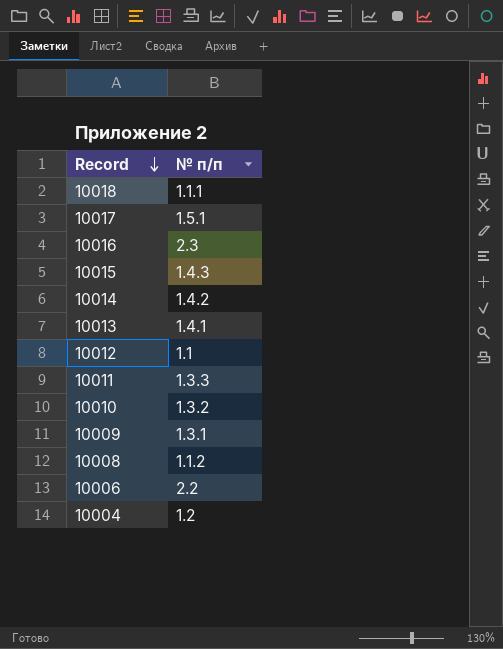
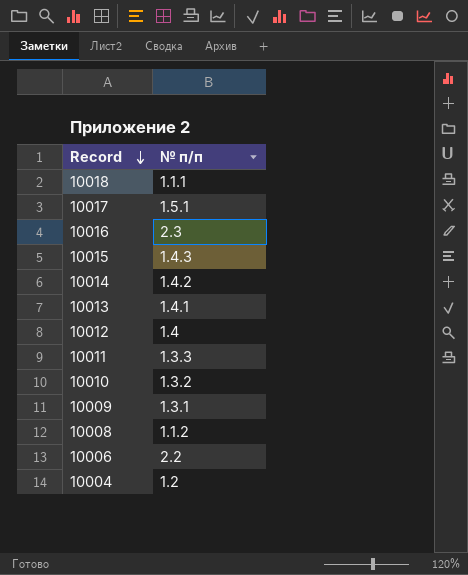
10012 | № п/п: 1.1 -> 1.4

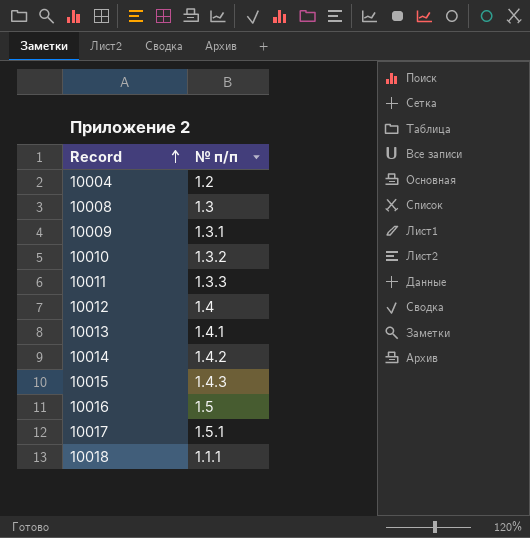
row order: Record descending -> Record ascending
row 10006: 2.2 -> none
10008 | № п/п: 1.1.2 -> 1.3
10016 | № п/п: 2.3 -> 1.5

